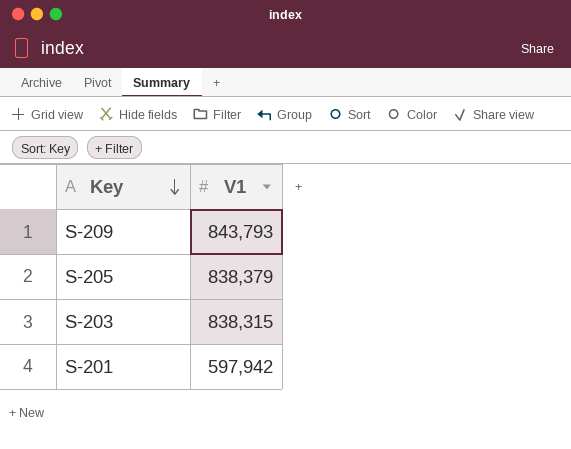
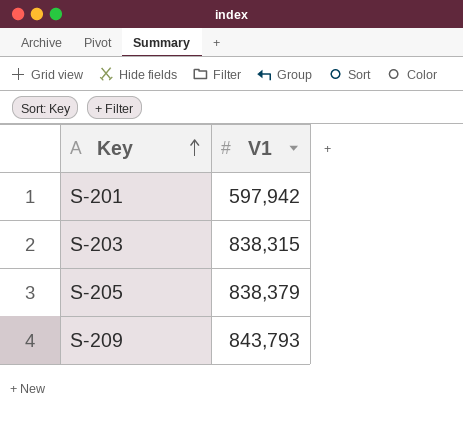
row order: Key descending -> Key ascending

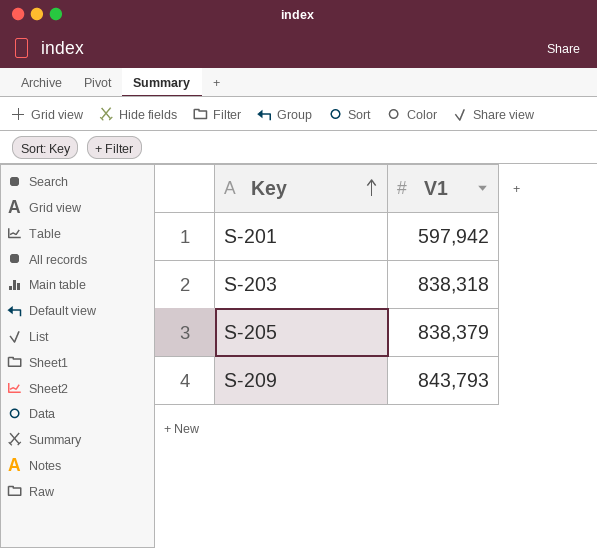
S-203 | V1: 838,315 -> 838,318

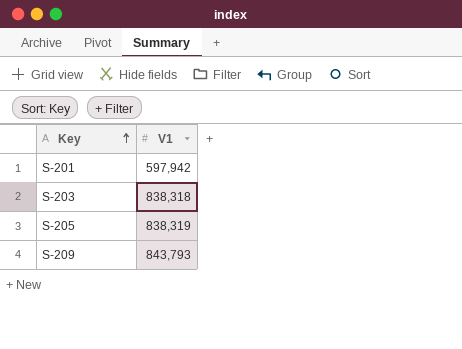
S-205 | V1: 838,379 -> 838,319

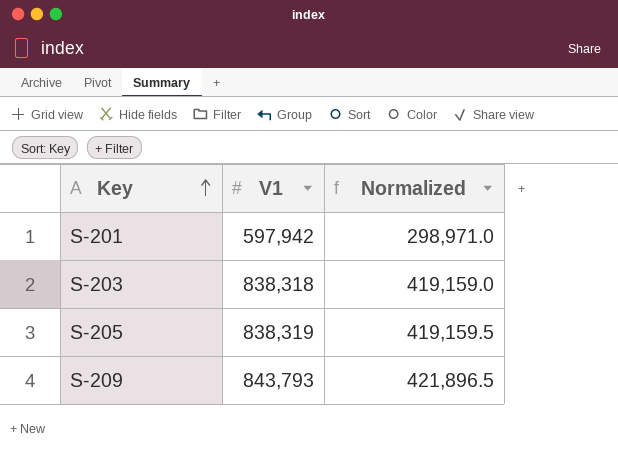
column Normalized | formula: none -> [V1] * 0.5

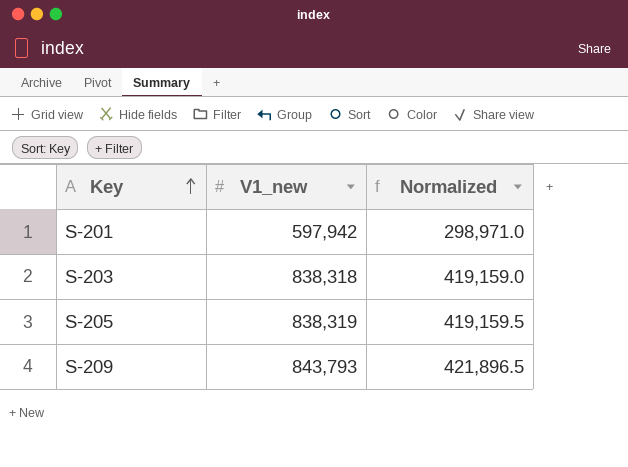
column name: V1 -> V1_new

